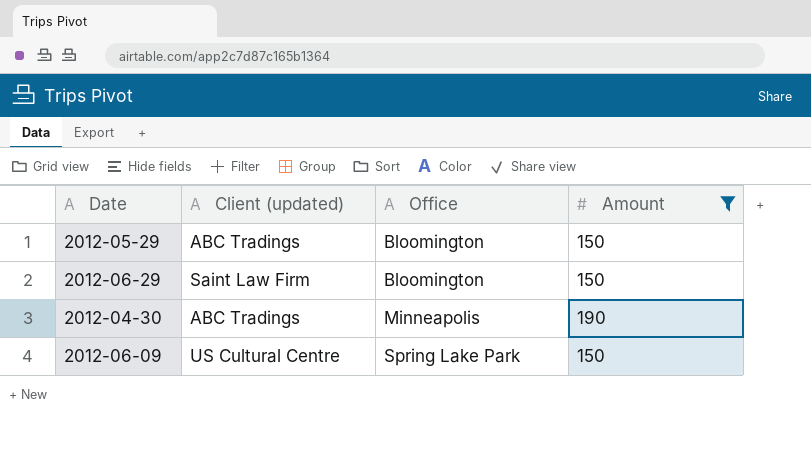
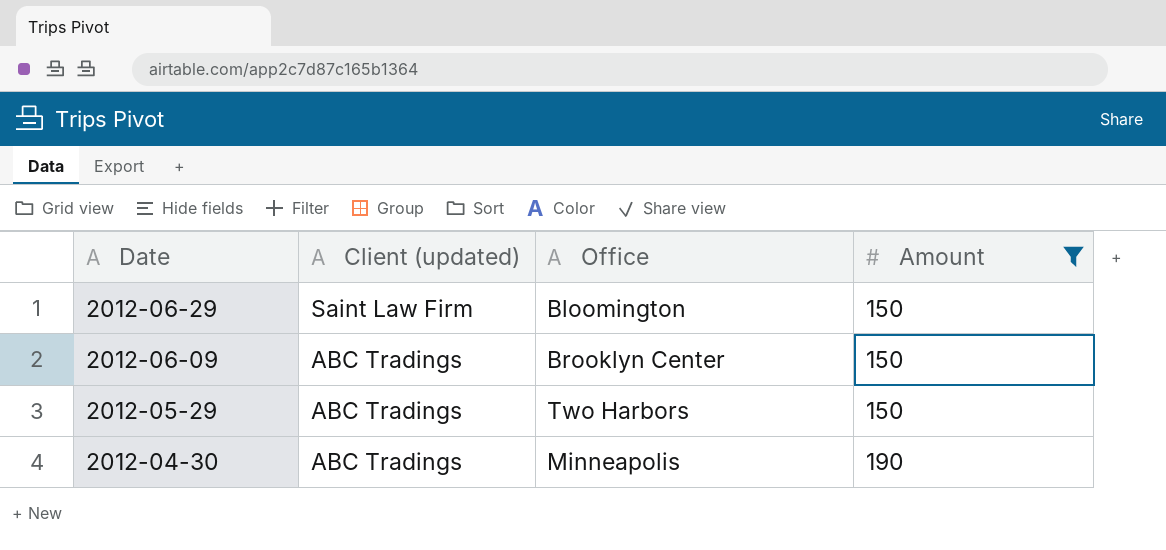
row order: Office ascending -> Date descending
2012-06-09 | Client (updated): US Cultural Centre -> ABC Tradings
2012-06-09 | Office: Spring Lake Park -> Brooklyn Center
2012-05-29 | Office: Bloomington -> Two Harbors

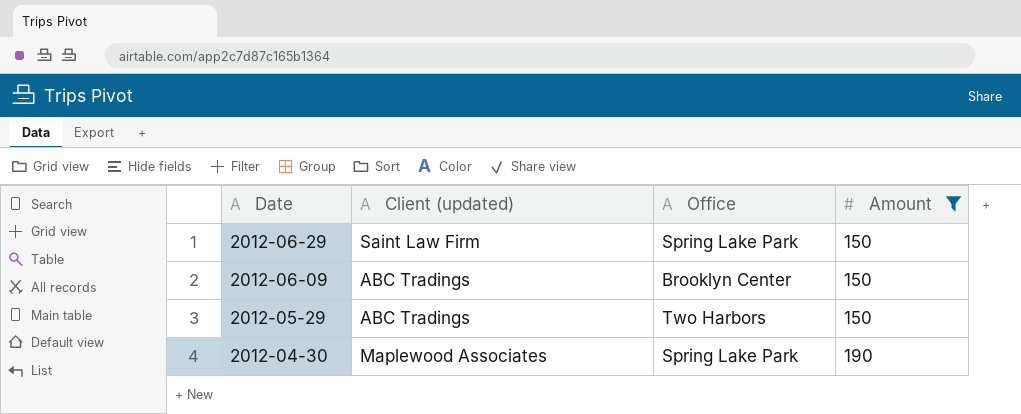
2012-06-29 | Office: Bloomington -> Spring Lake Park
2012-04-30 | Client (updated): ABC Tradings -> Maplewood Associates
2012-04-30 | Office: Minneapolis -> Spring Lake Park

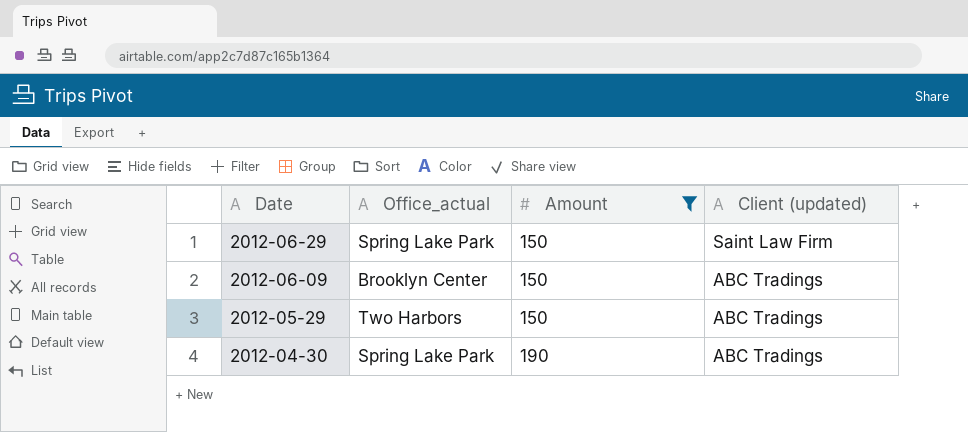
column name: Office -> Office_actual
column Client (updated) | position: 2 -> 4
2012-04-30 | Client (updated): Maplewood Associates -> ABC Tradings

